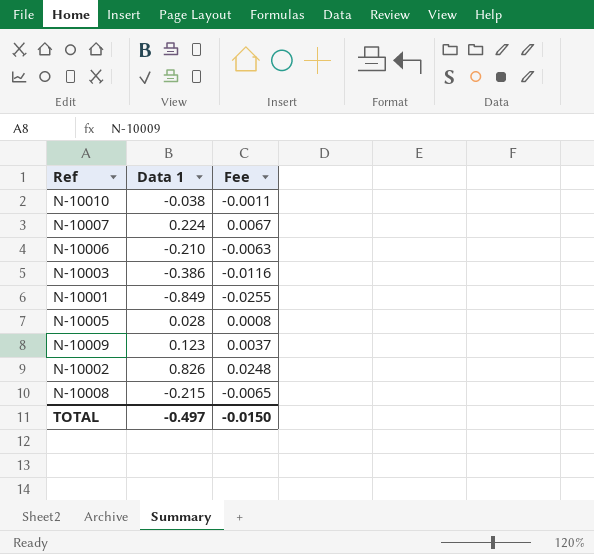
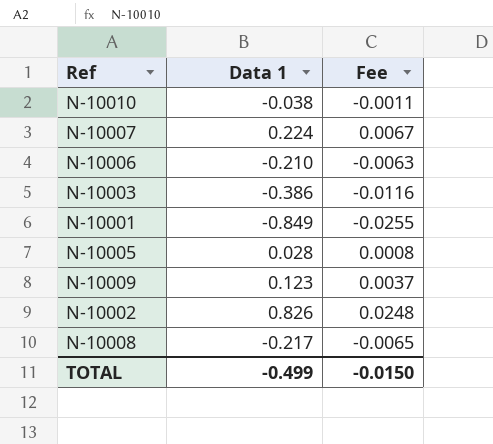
N-10008 | Data 1: -0.215 -> -0.217
TOTAL | Data 1: -0.497 -> -0.499

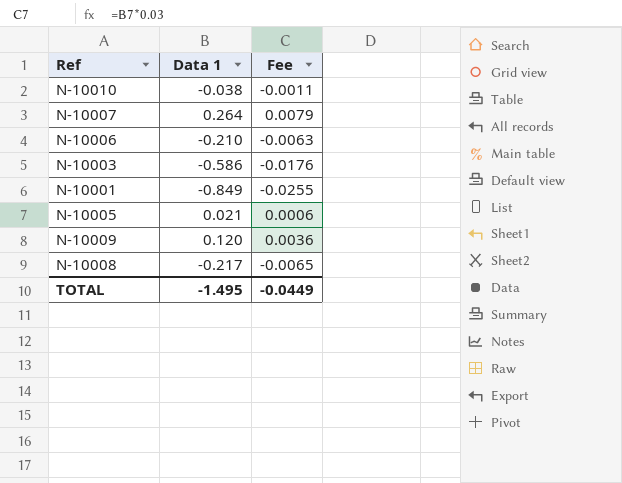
row N-10002: 0.826 | 0.0248 -> none
N-10007 | Data 1: 0.224 -> 0.264
N-10007 | Fee: 0.0067 -> 0.0079
N-10003 | Data 1: -0.386 -> -0.586
N-10003 | Fee: -0.0116 -> -0.0176
N-10005 | Data 1: 0.028 -> 0.021
N-10005 | Fee: 0.0008 -> 0.0006
N-10009 | Data 1: 0.123 -> 0.120
N-10009 | Fee: 0.0037 -> 0.0036
TOTAL | Data 1: -0.499 -> -1.495
TOTAL | Fee: -0.0150 -> -0.0449

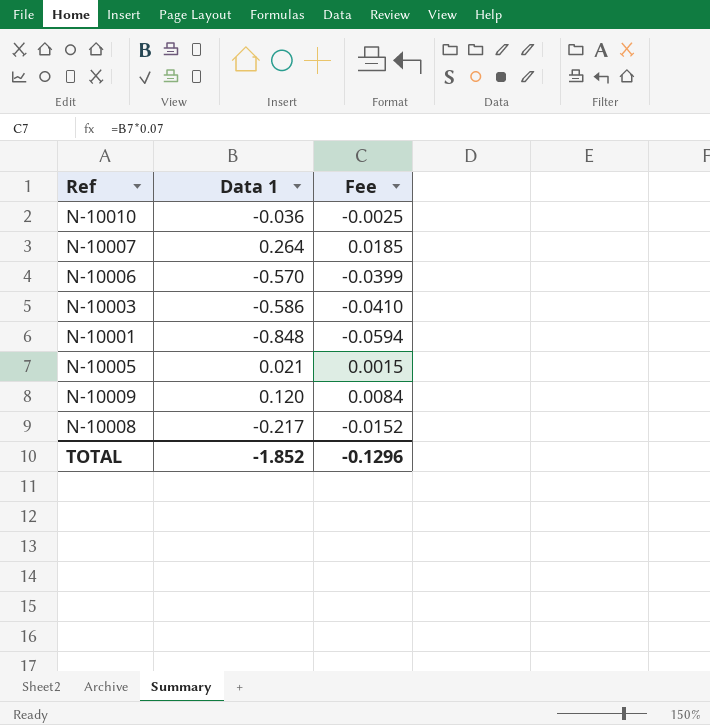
column Fee | formula: [Data 1] * 0.03 -> [Data 1] * 0.07
N-10010 | Data 1: -0.038 -> -0.036
N-10006 | Data 1: -0.210 -> -0.570
N-10001 | Data 1: -0.849 -> -0.848
TOTAL | Data 1: -1.495 -> -1.852
TOTAL | Fee: -0.0449 -> -0.1296

